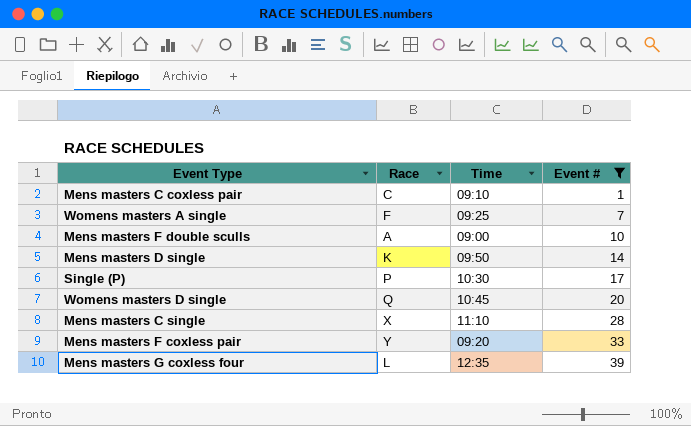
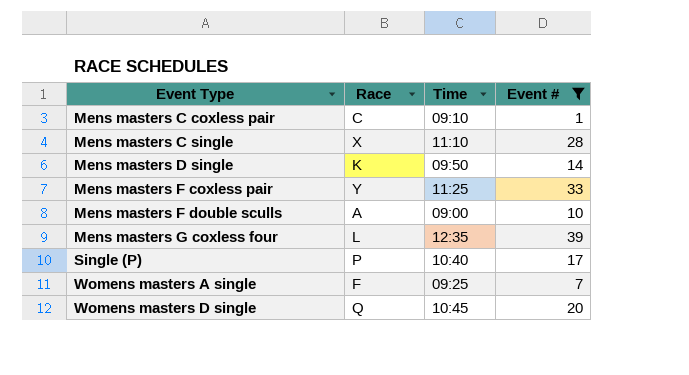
row order: Event # ascending -> Event Type ascending
Mens masters F coxless pair | Time: 09:20 -> 11:25
Single (P) | Time: 10:30 -> 10:40

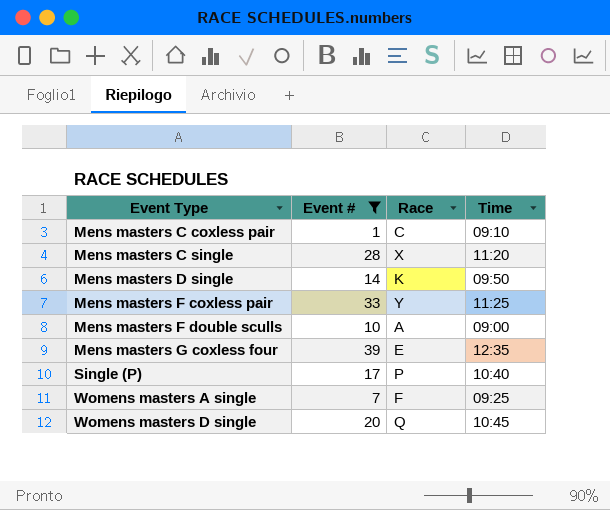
column Event # | position: 4 -> 2
Mens masters C single | Time: 11:10 -> 11:20
Mens masters G coxless four | Race: L -> E

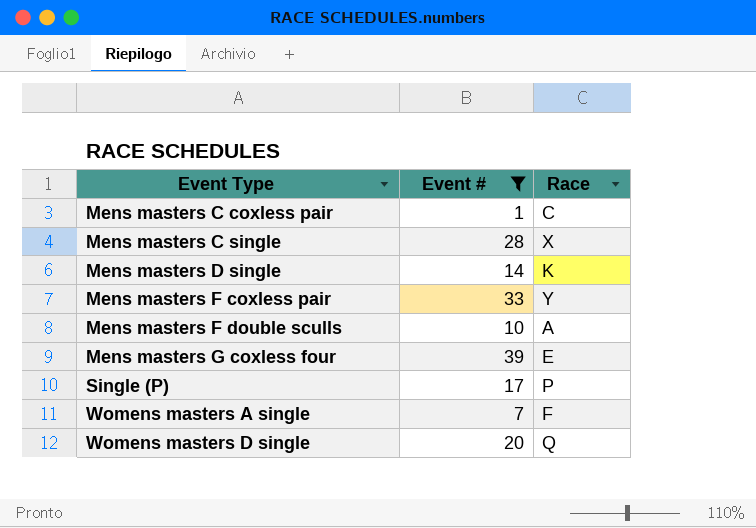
column Time | position: 4 -> none

